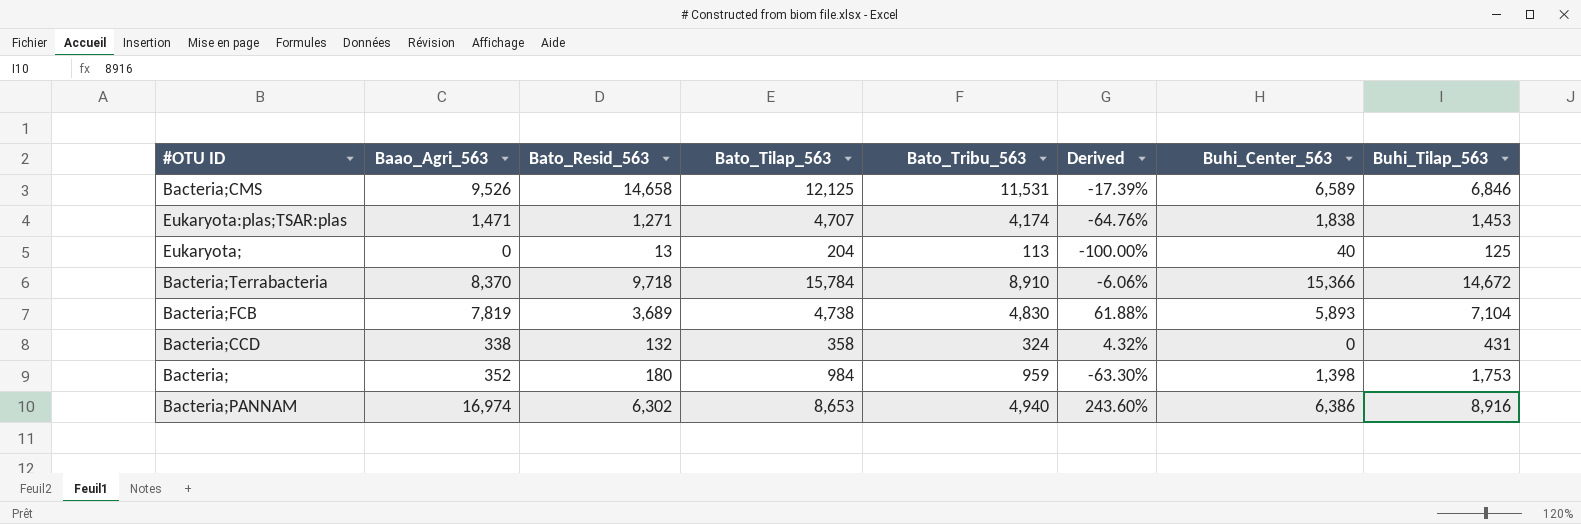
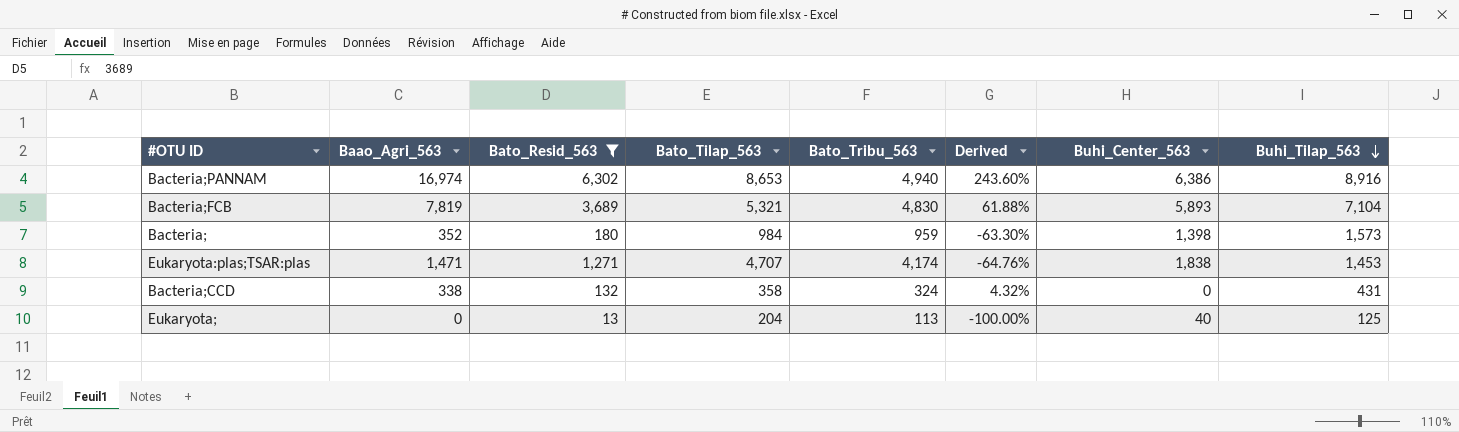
filter: none -> Bato_Resid_563 <= 6,302
row order: none -> Buhi_Tilap_563 descending
Bacteria;FCB | Bato_Tilap_563: 4,738 -> 5,321
Bacteria; | Buhi_Tilap_563: 1,753 -> 1,573

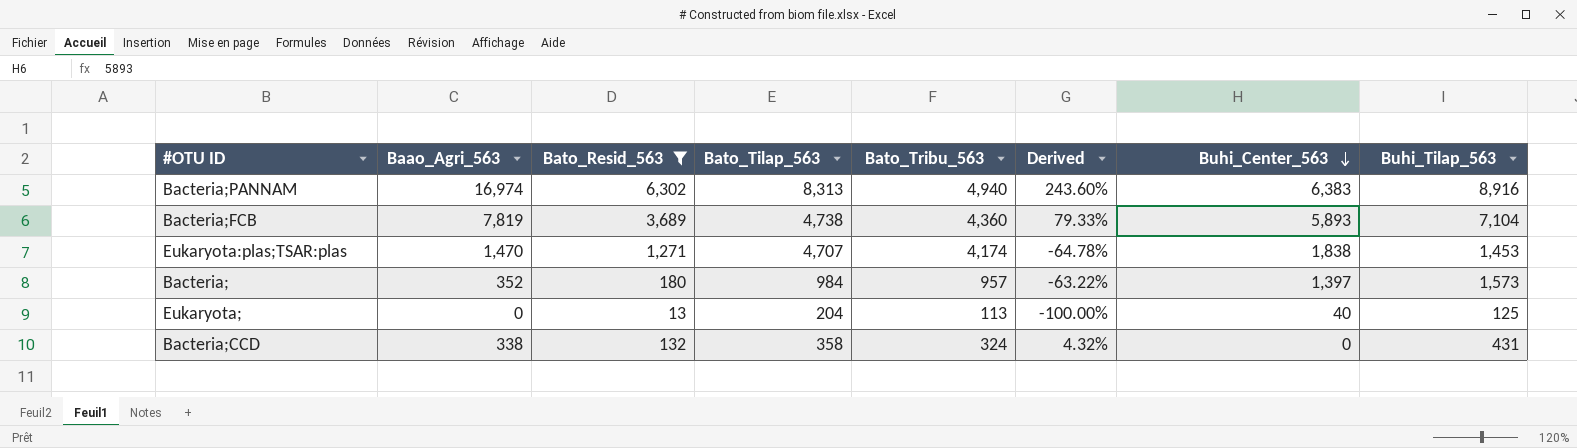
row order: Buhi_Tilap_563 descending -> Buhi_Center_563 descending
Bacteria;PANNAM | Bato_Tilap_563: 8,653 -> 8,313
Bacteria;PANNAM | Buhi_Center_563: 6,386 -> 6,383
Bacteria;FCB | Bato_Tilap_563: 5,321 -> 4,738
Bacteria;FCB | Bato_Tribu_563: 4,830 -> 4,360
Bacteria;FCB | Derived: 61.88% -> 79.33%
Eukaryota:plas;TSAR:plas | Baao_Agri_563: 1,471 -> 1,470
Eukaryota:plas;TSAR:plas | Derived: -64.76% -> -64.78%
Bacteria; | Bato_Tribu_563: 959 -> 957
Bacteria; | Derived: -63.30% -> -63.22%
Bacteria; | Buhi_Center_563: 1,398 -> 1,397

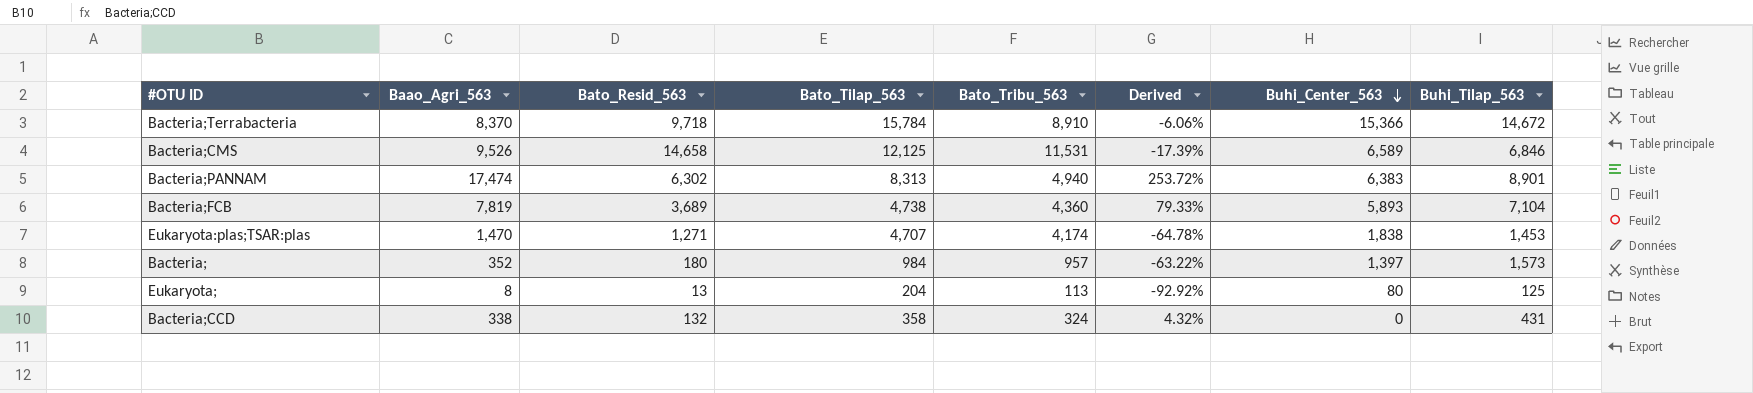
filter: Bato_Resid_563 <= 6,302 -> none
Bacteria;PANNAM | Baao_Agri_563: 16,974 -> 17,474
Bacteria;PANNAM | Derived: 243.60% -> 253.72%
Bacteria;PANNAM | Buhi_Tilap_563: 8,916 -> 8,901
Eukaryota; | Baao_Agri_563: 0 -> 8
Eukaryota; | Derived: -100.00% -> -92.92%
Eukaryota; | Buhi_Center_563: 40 -> 80

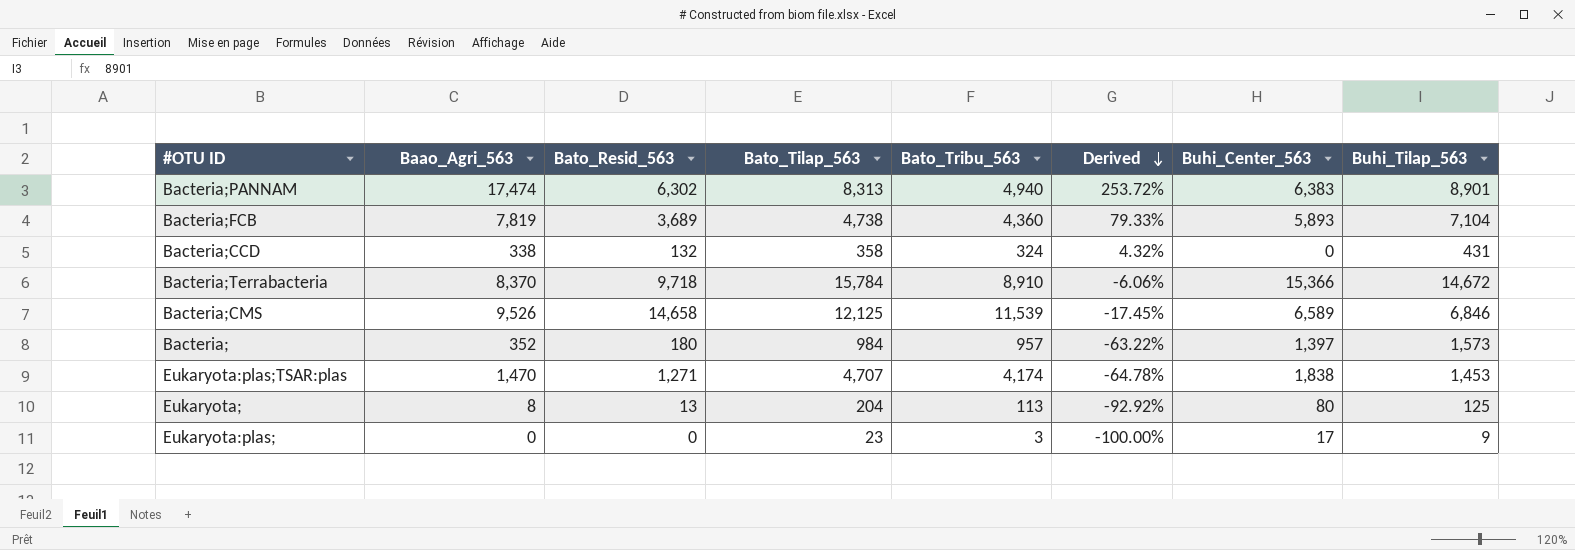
row order: Buhi_Center_563 descending -> Derived descending
Bacteria;CMS | Bato_Tribu_563: 11,531 -> 11,539
Bacteria;CMS | Derived: -17.39% -> -17.45%
row Eukaryota:plas;: none -> 0 | 0 | 23 | 3 | -100.00% | 17 | 9

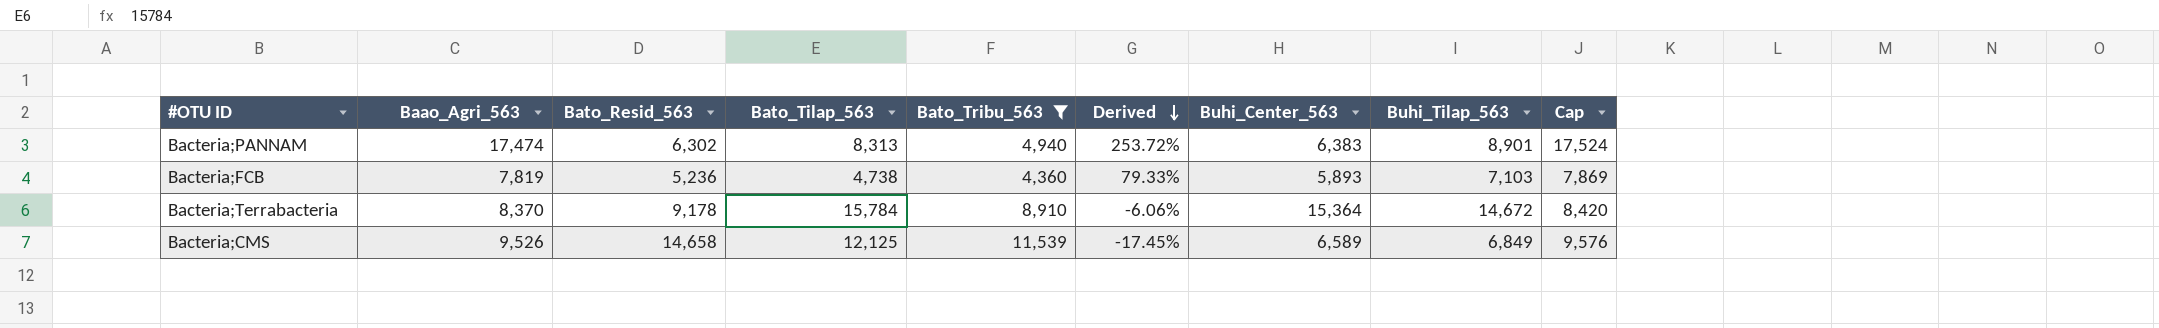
filter: none -> Bato_Tribu_563 >= 4,360
column Cap | formula: none -> [Baao_Agri_563] + 50
Bacteria;FCB | Bato_Resid_563: 3,689 -> 5,236
Bacteria;FCB | Buhi_Tilap_563: 7,104 -> 7,103
Bacteria;Terrabacteria | Bato_Resid_563: 9,718 -> 9,178
Bacteria;Terrabacteria | Buhi_Center_563: 15,366 -> 15,364
Bacteria;CMS | Buhi_Tilap_563: 6,846 -> 6,849

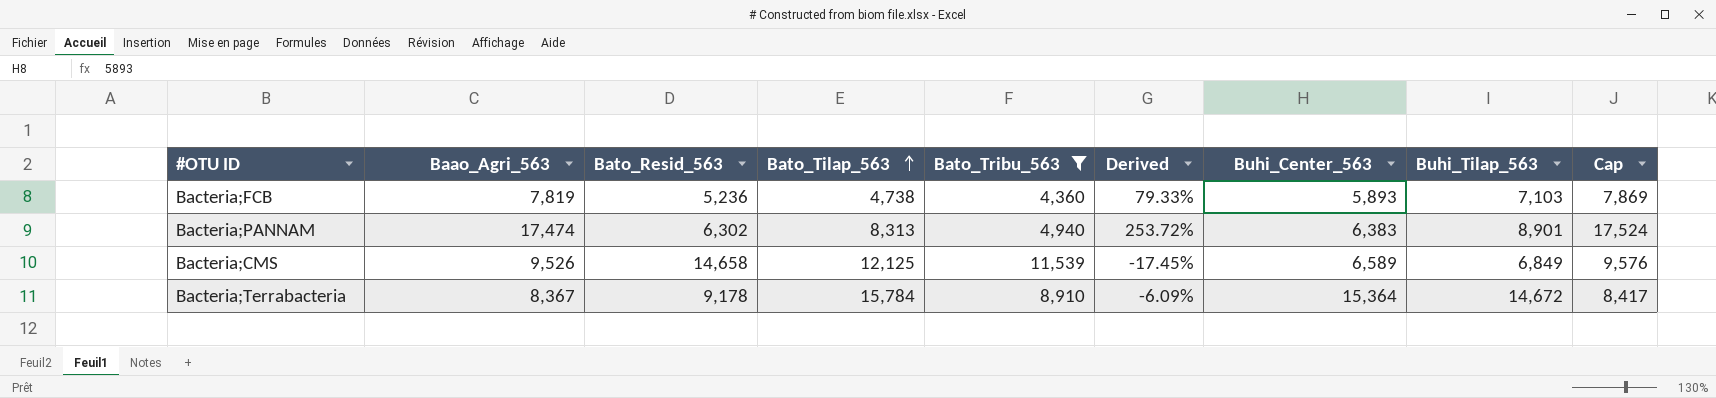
row order: Derived descending -> Bato_Tilap_563 ascending
Bacteria;Terrabacteria | Baao_Agri_563: 8,370 -> 8,367
Bacteria;Terrabacteria | Derived: -6.06% -> -6.09%
Bacteria;Terrabacteria | Cap: 8,420 -> 8,417

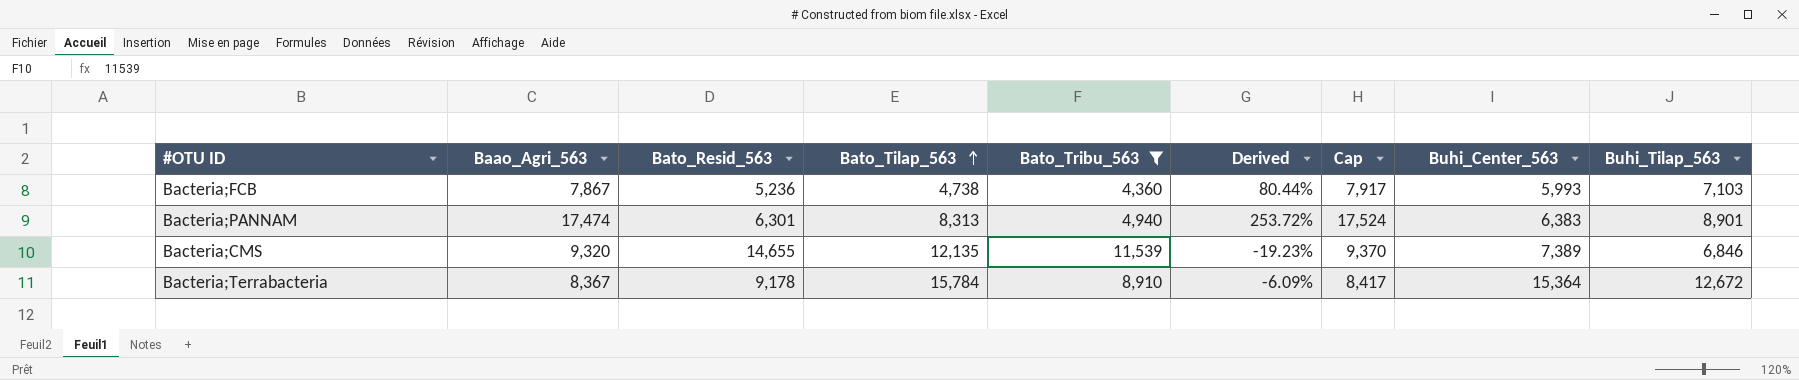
column Cap | position: 9 -> 7
Bacteria;FCB | Baao_Agri_563: 7,819 -> 7,867
Bacteria;FCB | Derived: 79.33% -> 80.44%
Bacteria;FCB | Cap: 7,869 -> 7,917
Bacteria;FCB | Buhi_Center_563: 5,893 -> 5,993
Bacteria;PANNAM | Bato_Resid_563: 6,302 -> 6,301
Bacteria;CMS | Baao_Agri_563: 9,526 -> 9,320
Bacteria;CMS | Bato_Resid_563: 14,658 -> 14,655
Bacteria;CMS | Bato_Tilap_563: 12,125 -> 12,135
Bacteria;CMS | Derived: -17.45% -> -19.23%
Bacteria;CMS | Cap: 9,576 -> 9,370
Bacteria;CMS | Buhi_Center_563: 6,589 -> 7,389
Bacteria;CMS | Buhi_Tilap_563: 6,849 -> 6,846
Bacteria;Terrabacteria | Buhi_Tilap_563: 14,672 -> 12,672

